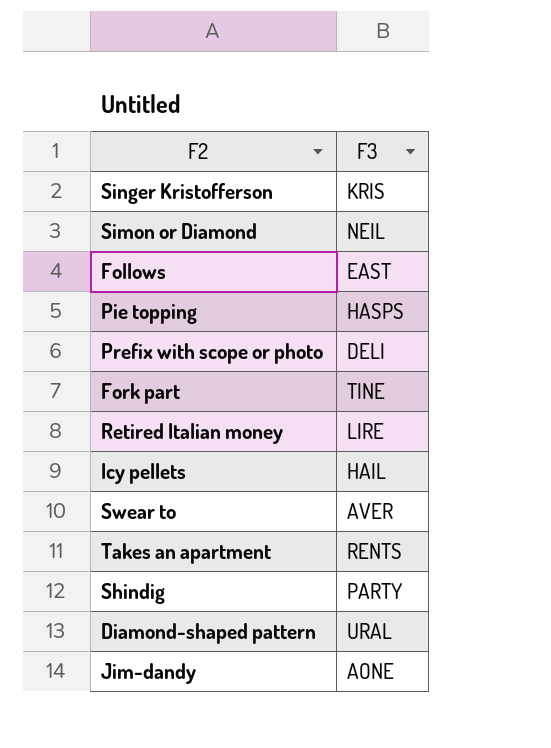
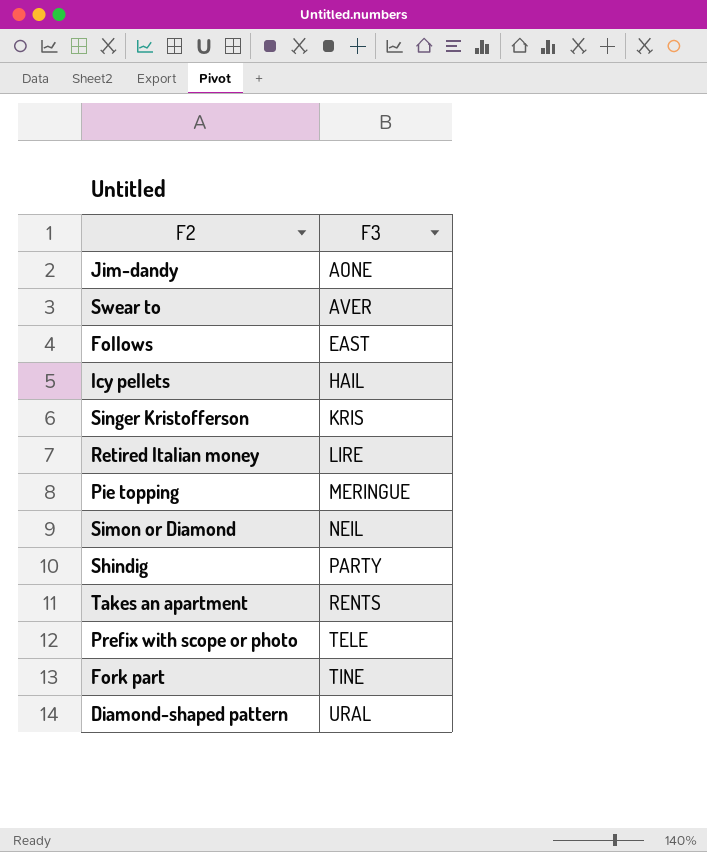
row order: none -> F3 ascending
Pie topping | F3: HASPS -> MERINGUE
Prefix with scope or photo | F3: DELI -> TELE

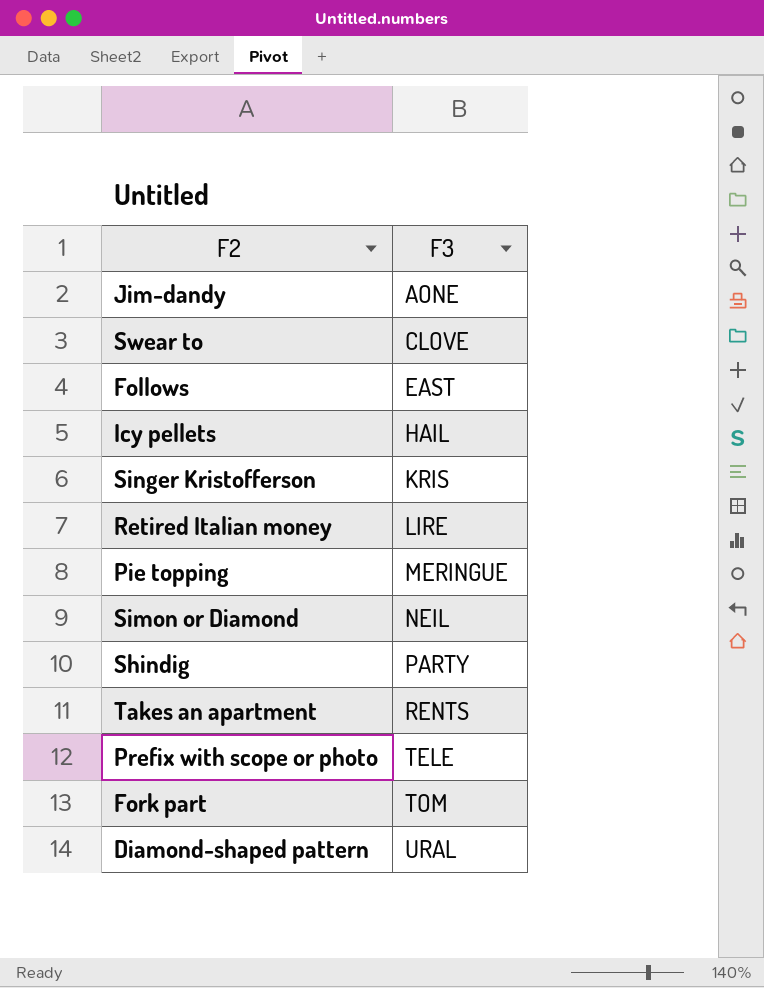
Swear to | F3: AVER -> CLOVE
Fork part | F3: TINE -> TOM

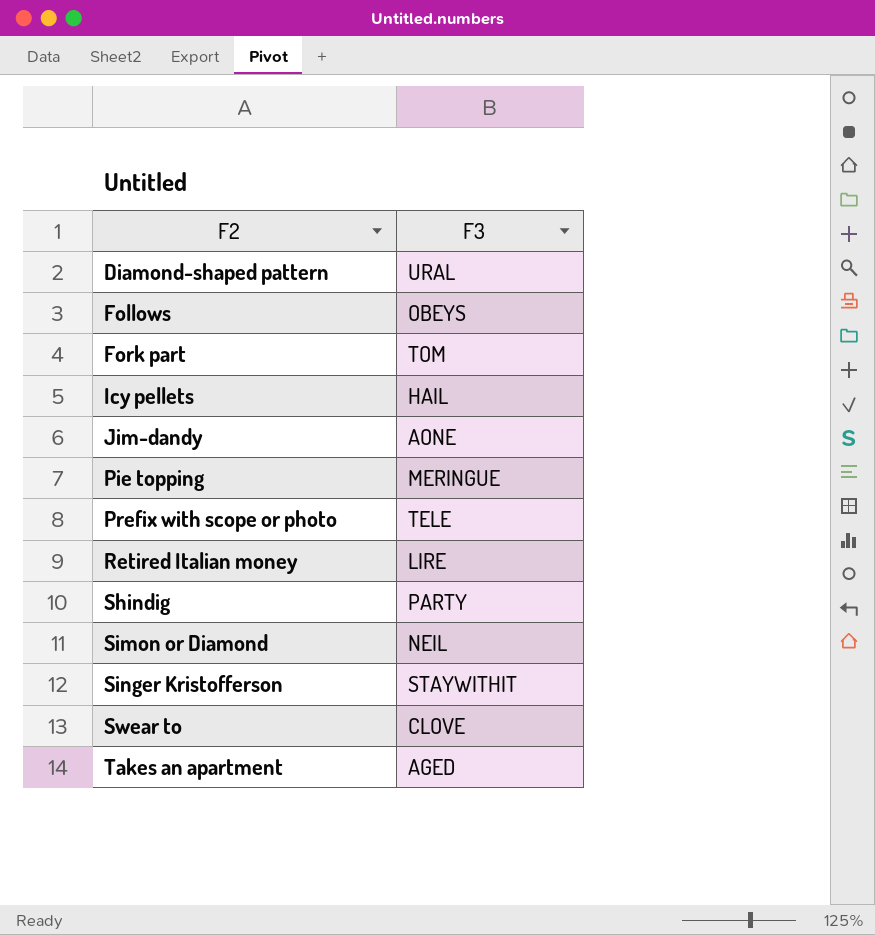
row order: F3 ascending -> F2 ascending
Follows | F3: EAST -> OBEYS
Singer Kristofferson | F3: KRIS -> STAYWITHIT
Takes an apartment | F3: RENTS -> AGED

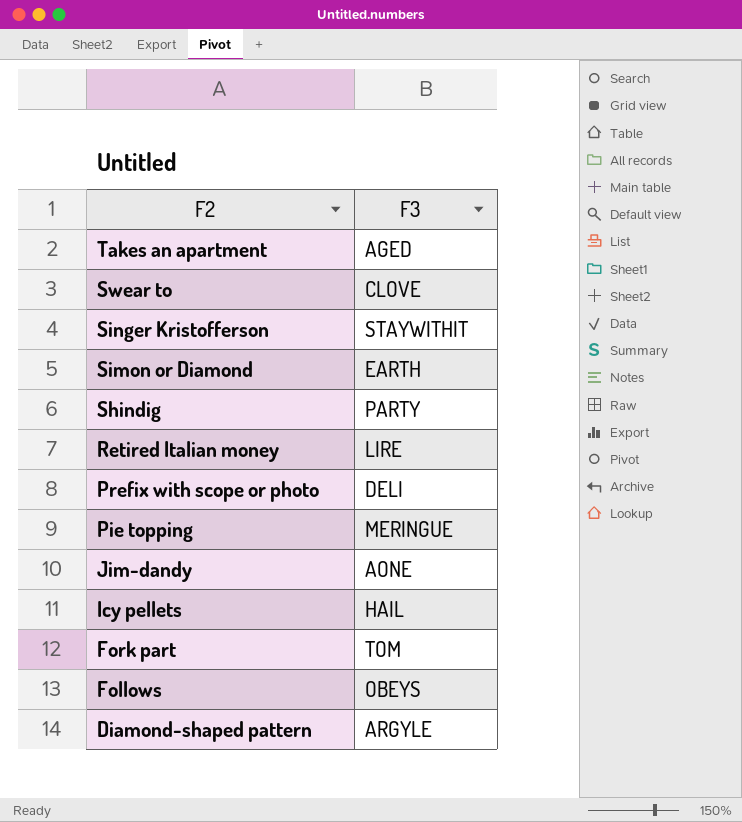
row order: F2 ascending -> F2 descending
Simon or Diamond | F3: NEIL -> EARTH
Prefix with scope or photo | F3: TELE -> DELI
Diamond-shaped pattern | F3: URAL -> ARGYLE

